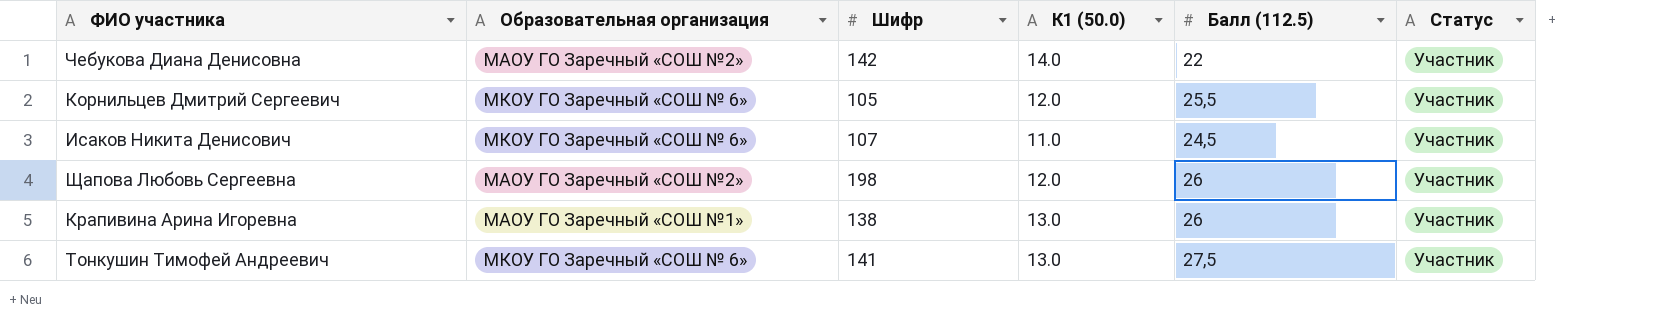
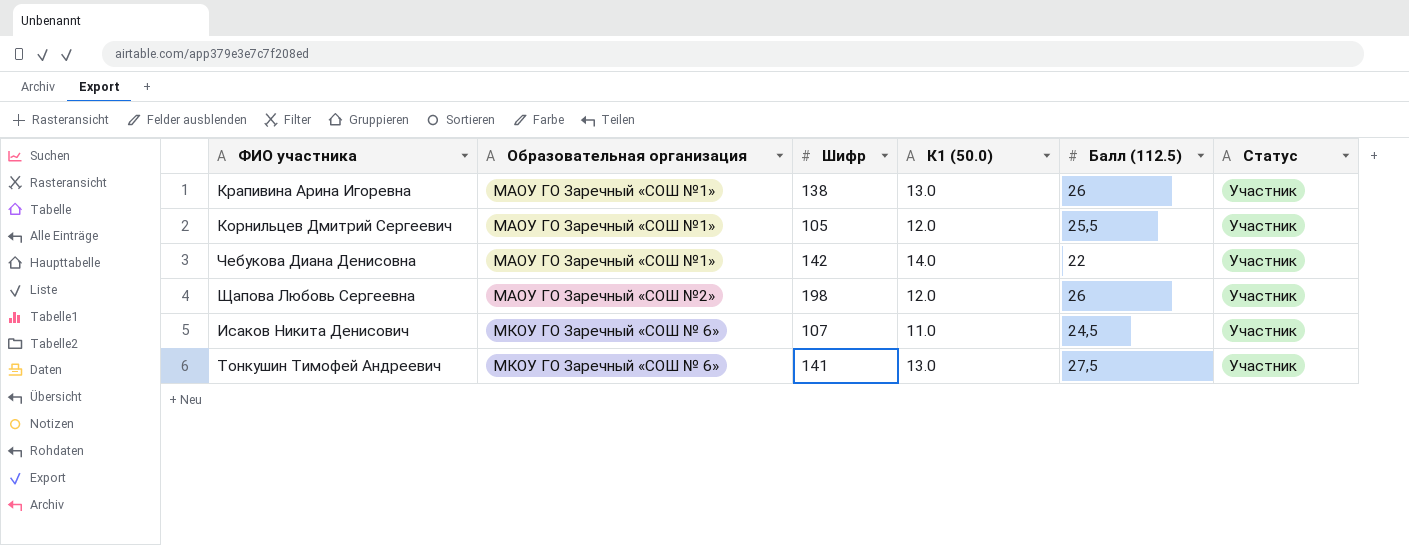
row order: none -> Образовательная организация ascending
Корнильцев Дмитрий Сергеевич | Образовательная организация: МКОУ ГО Заречный «СОШ № 6» -> МАОУ ГО Заречный «СОШ №1»
Чебукова Диана Денисовна | Образовательная организация: МАОУ ГО Заречный «СОШ №2» -> МАОУ ГО Заречный «СОШ №1»

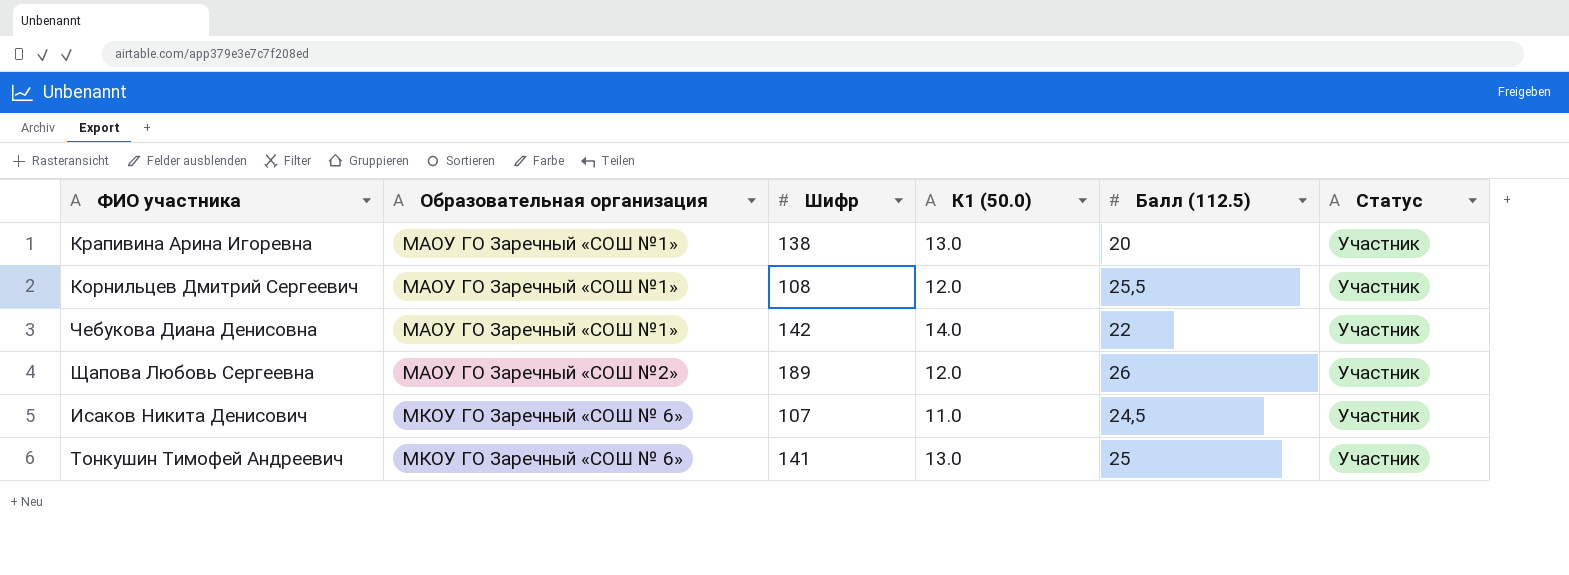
Крапивина Арина Игоревна | Балл (112.5): 26 -> 20
Корнильцев Дмитрий Сергеевич | Шифр: 105 -> 108
Щапова Любовь Сергеевна | Шифр: 198 -> 189
Тонкушин Тимофей Андреевич | Балл (112.5): 27,5 -> 25

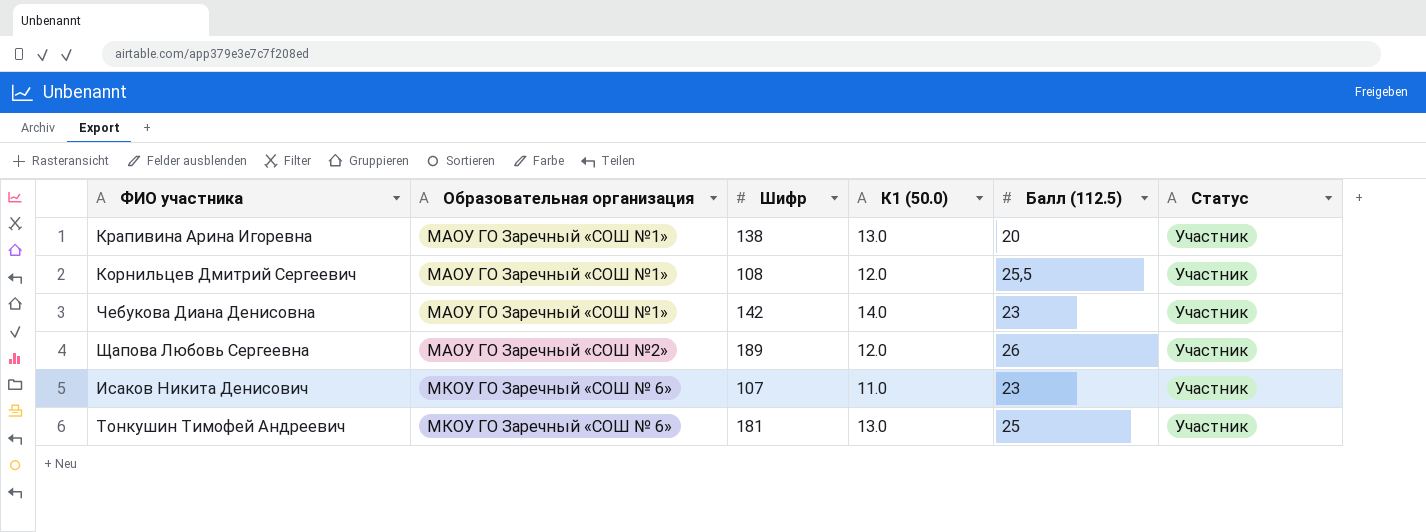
Чебукова Диана Денисовна | Балл (112.5): 22 -> 23
Исаков Никита Денисович | Балл (112.5): 24,5 -> 23
Тонкушин Тимофей Андреевич | Шифр: 141 -> 181

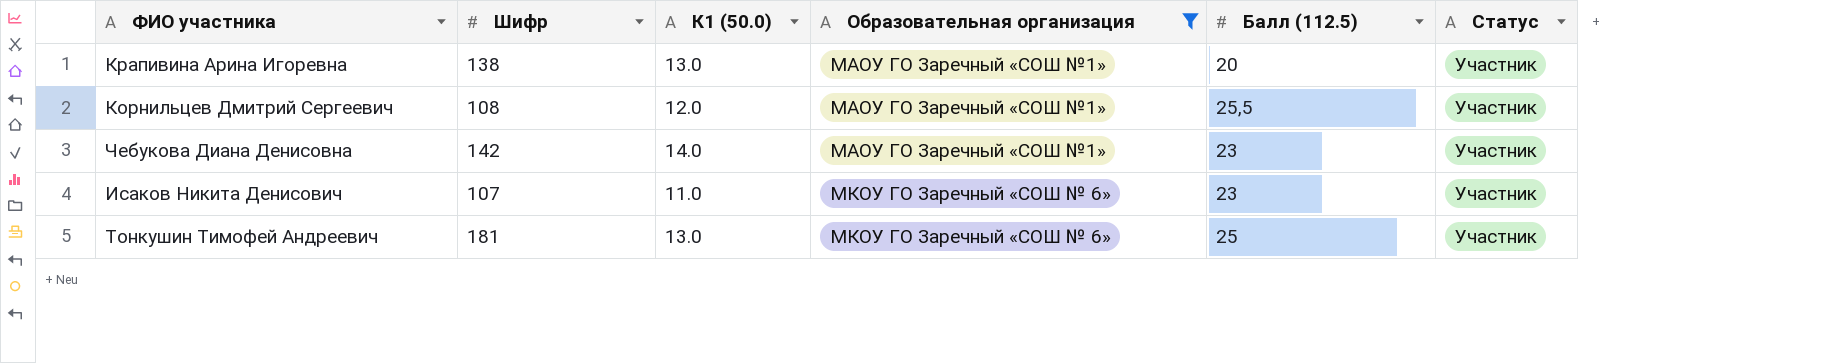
filter: none -> Образовательная организация != МАОУ ГО Заречный «СОШ №2»
column Образовательная организация | position: 2 -> 4

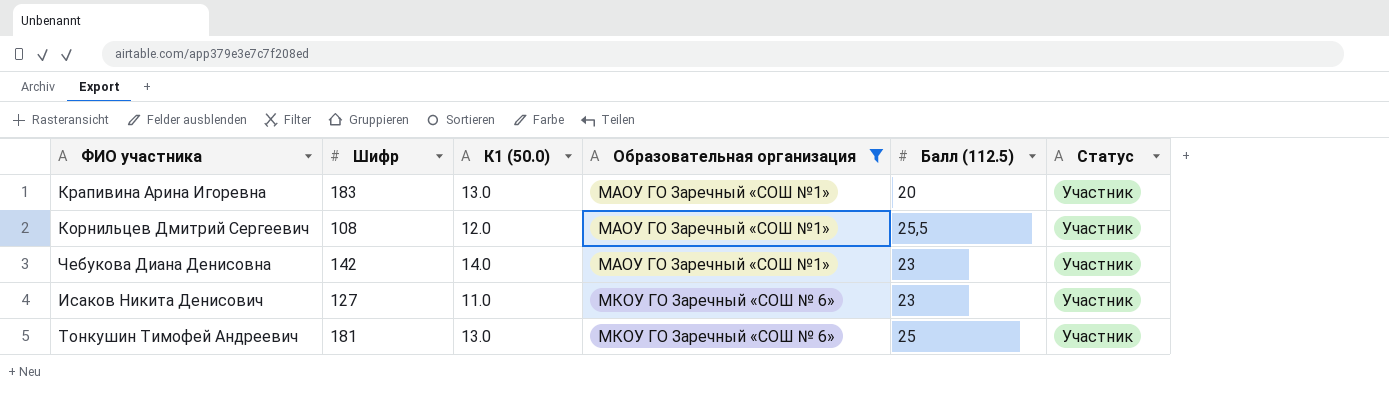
Крапивина Арина Игоревна | Шифр: 138 -> 183
Исаков Никита Денисович | Шифр: 107 -> 127

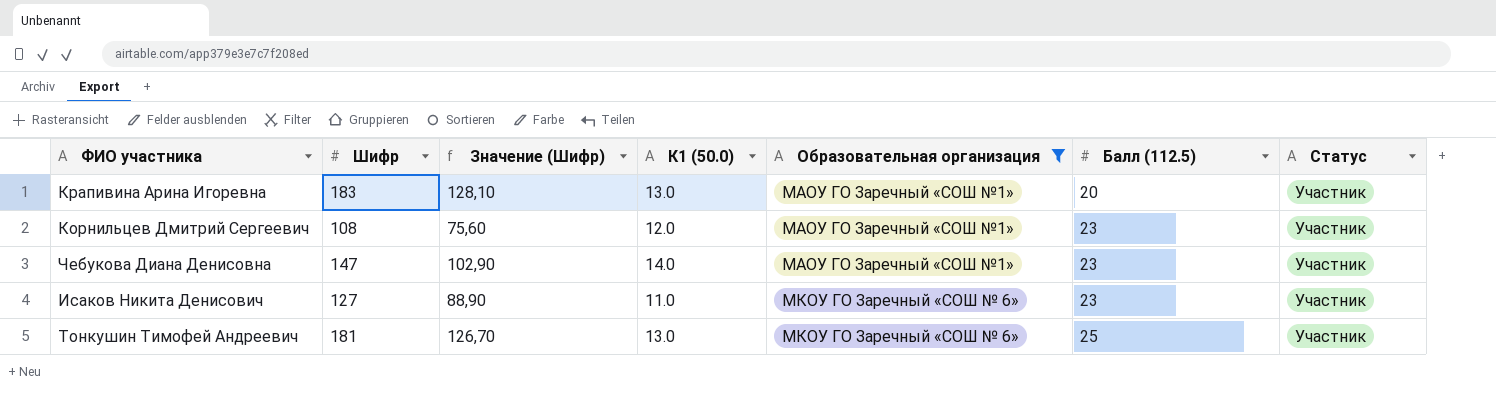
column Значение (Шифр) | formula: none -> [Шифр] * 0,7
Корнильцев Дмитрий Сергеевич | Балл (112.5): 25,5 -> 23
Чебукова Диана Денисовна | Шифр: 142 -> 147

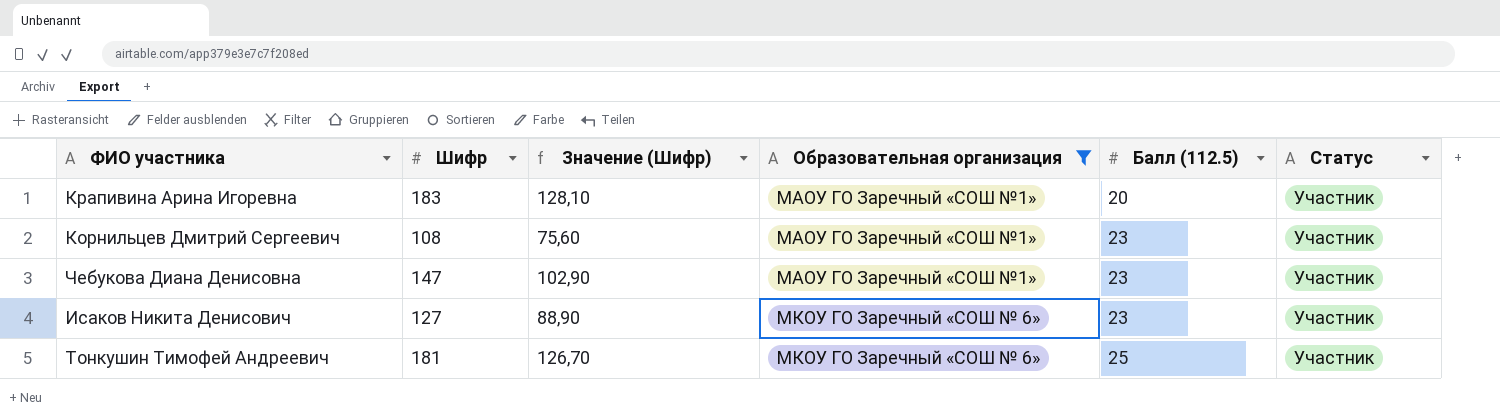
column К1 (50.0) | position: 4 -> none

